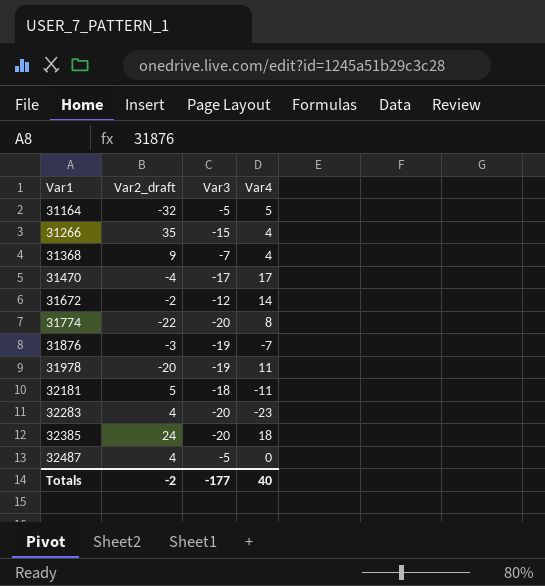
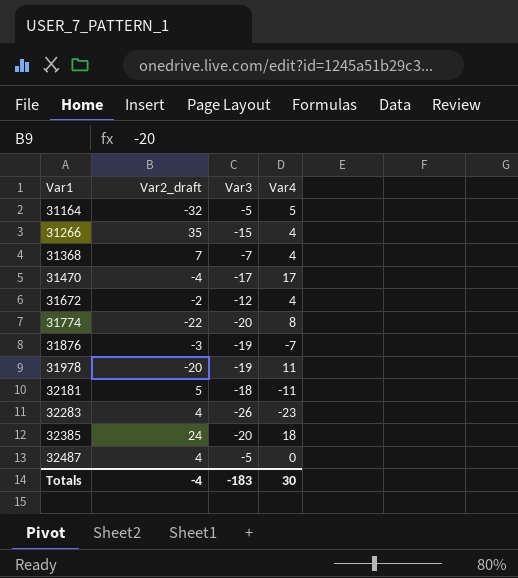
31368 | Var2_draft: 9 -> 7
31672 | Var4: 14 -> 4
32283 | Var3: -20 -> -26
Totals | Var2_draft: -2 -> -4
Totals | Var3: -177 -> -183
Totals | Var4: 40 -> 30

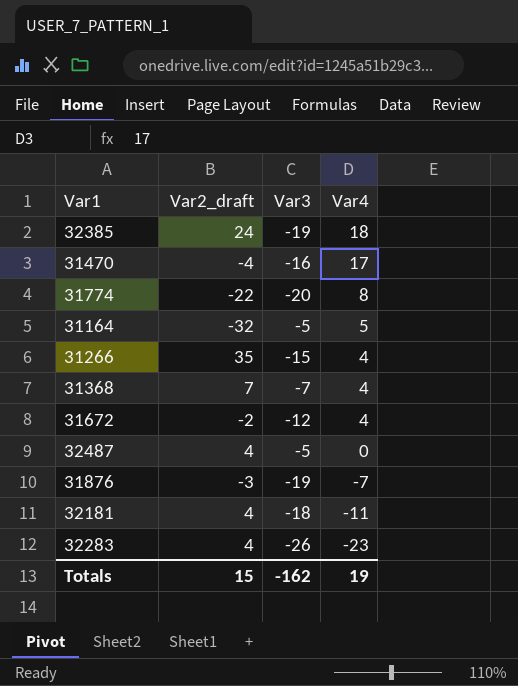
row order: Var1 ascending -> Var4 descending
row 31978: -20 | -19 | 11 -> none
32385 | Var3: -20 -> -19
31470 | Var3: -17 -> -16
32181 | Var2_draft: 5 -> 4
Totals | Var2_draft: -4 -> 15
Totals | Var3: -183 -> -162
Totals | Var4: 30 -> 19

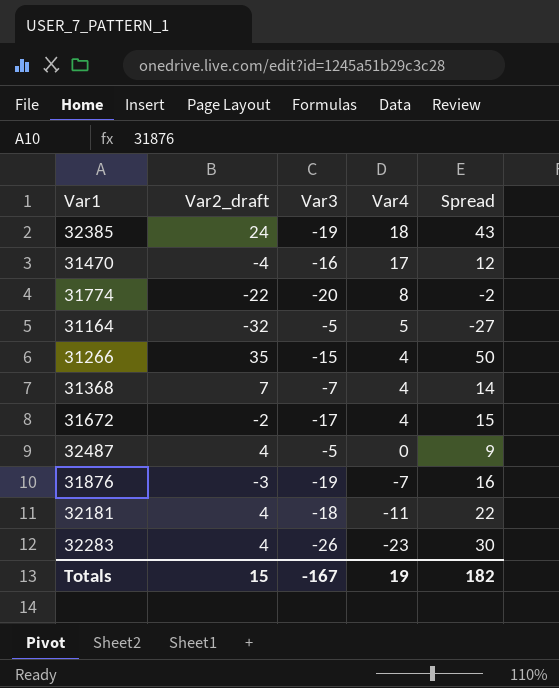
column Spread | formula: none -> [Var2_draft] - [Var3]
31672 | Var3: -12 -> -17
Totals | Var3: -162 -> -167

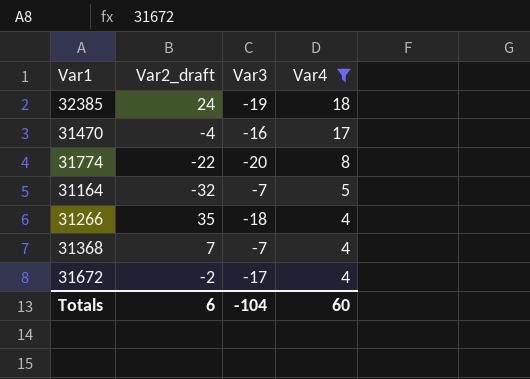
filter: none -> Var4 >= 4
column Spread | formula: [Var2_draft] - [Var3] -> none
31164 | Var3: -5 -> -7
31266 | Var3: -15 -> -18
Totals | Var2_draft: 15 -> 6
Totals | Var3: -167 -> -104
Totals | Var4: 19 -> 60

